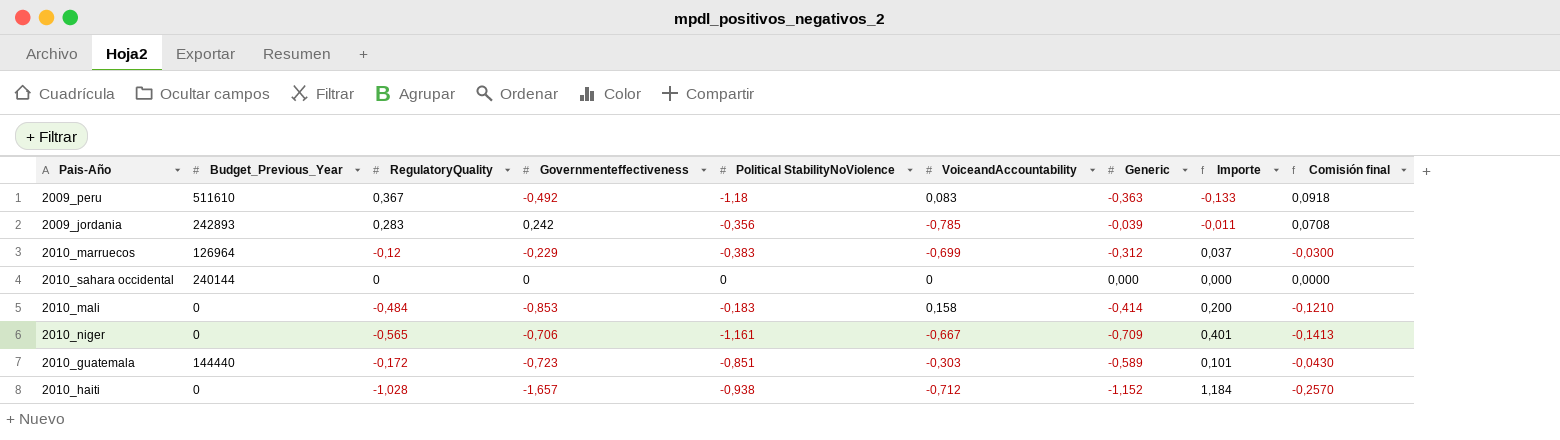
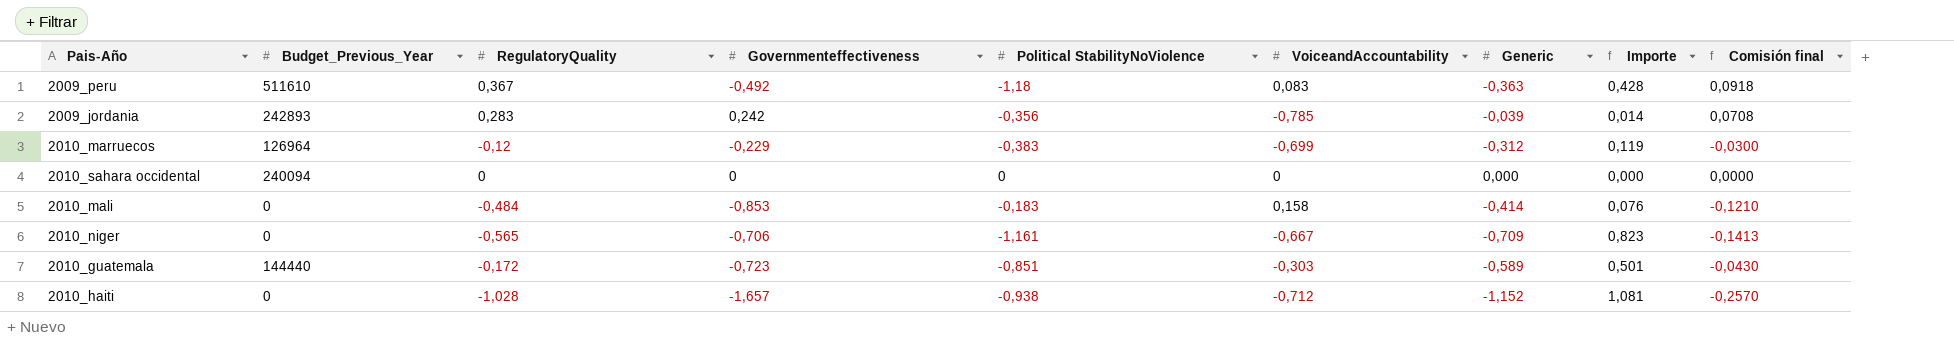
column Importe | formula: [RegulatoryQuality] * [Generic] -> [Political StabilityNoViolence] * [Generic]
2010_sahara occidental | Budget_Previous_Year: 240144 -> 240094

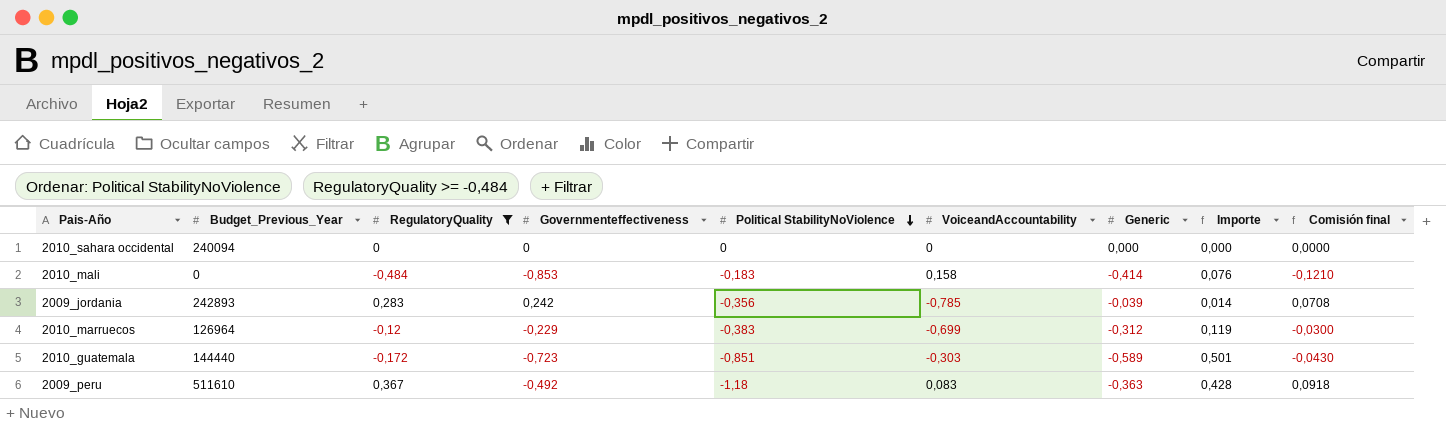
filter: none -> RegulatoryQuality >= -0,484
row order: none -> Political StabilityNoViolence descending

